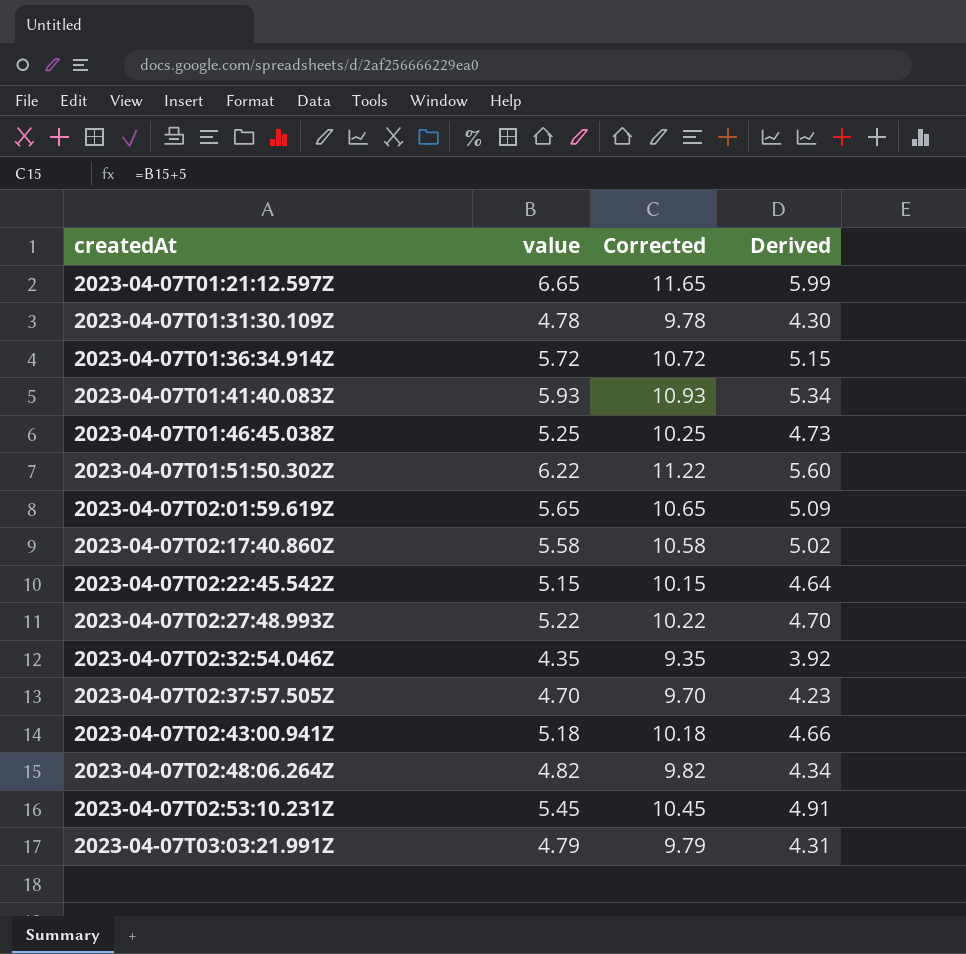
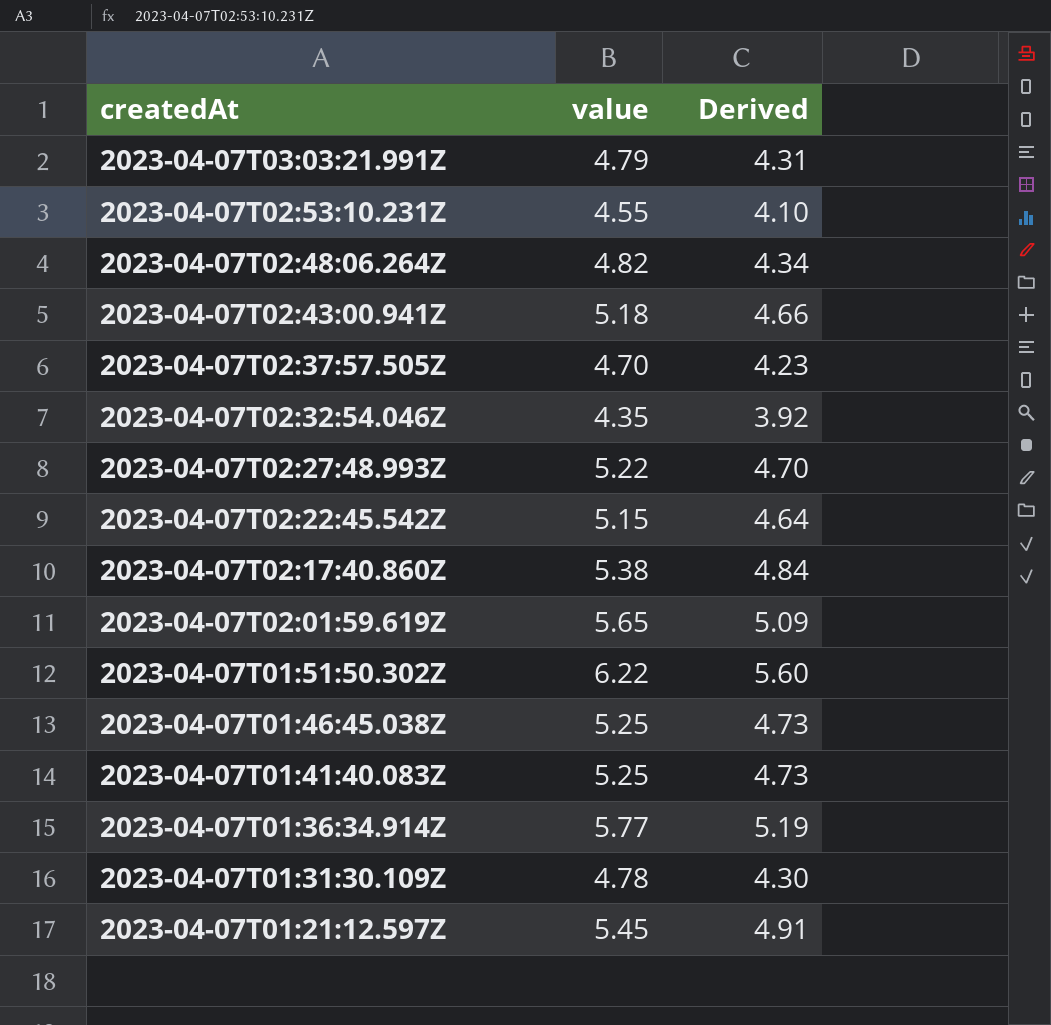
row order: createdAt ascending -> createdAt descending
column Corrected | formula: [value] + 5 -> none
2023-04-07T02:53:10.231Z | value: 5.45 -> 4.55
2023-04-07T02:53:10.231Z | Derived: 4.91 -> 4.10
2023-04-07T02:17:40.860Z | value: 5.58 -> 5.38
2023-04-07T02:17:40.860Z | Derived: 5.02 -> 4.84
2023-04-07T01:41:40.083Z | value: 5.93 -> 5.25
2023-04-07T01:41:40.083Z | Derived: 5.34 -> 4.73
2023-04-07T01:36:34.914Z | value: 5.72 -> 5.77
2023-04-07T01:36:34.914Z | Derived: 5.15 -> 5.19
2023-04-07T01:21:12.597Z | value: 6.65 -> 5.45
2023-04-07T01:21:12.597Z | Derived: 5.99 -> 4.91

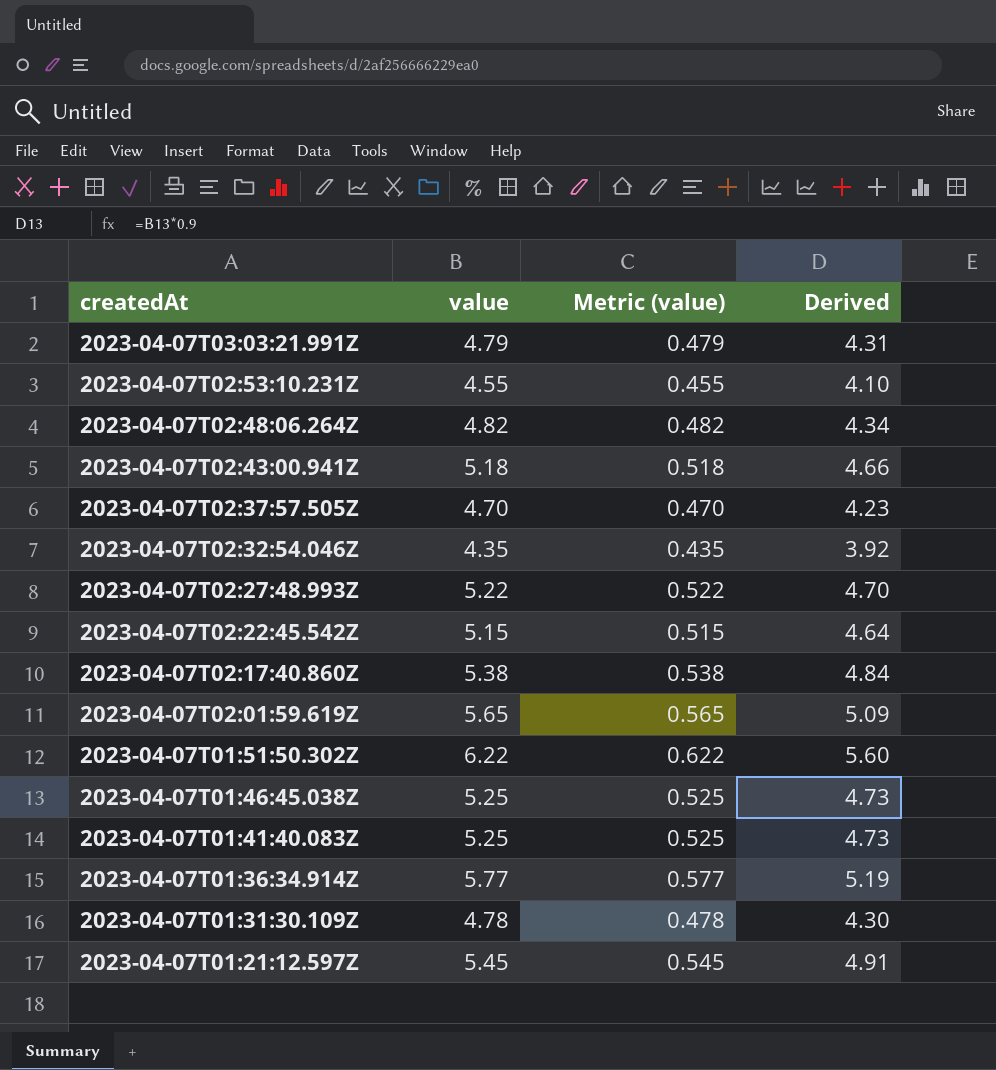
column Metric (value) | formula: none -> [value] * 0.1

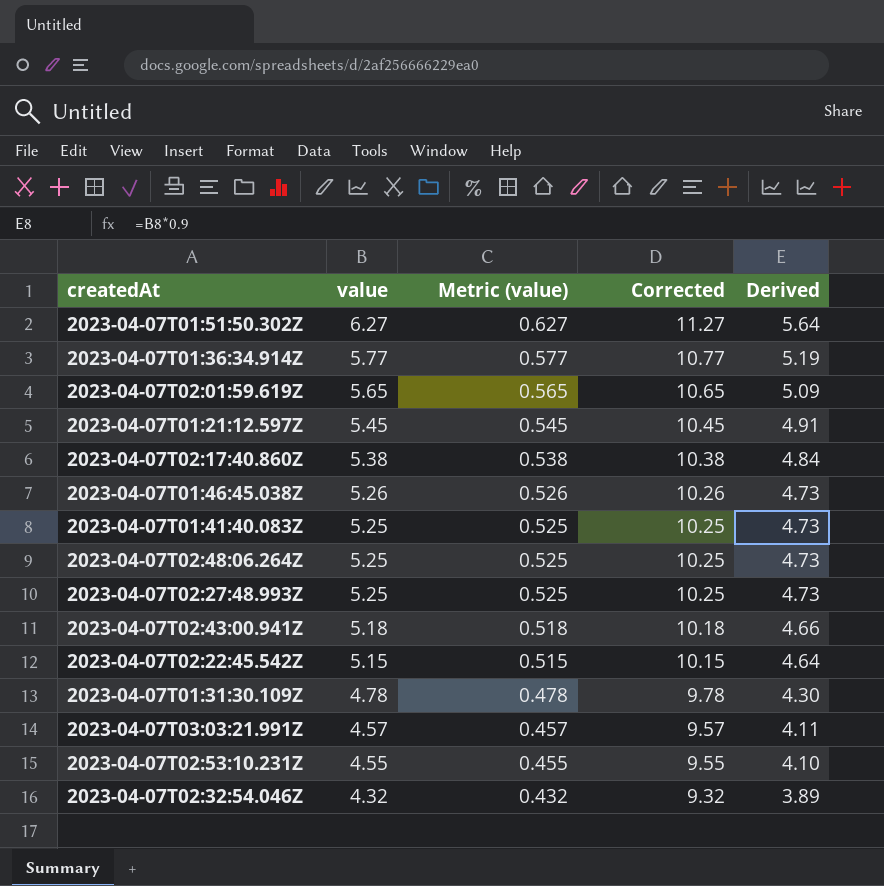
row order: createdAt descending -> value descending
column Corrected | formula: none -> [value] + 5
row 2023-04-07T02:37:57.505Z: 4.70 | 0.470 | 4.23 -> none
2023-04-07T01:51:50.302Z | value: 6.22 -> 6.27
2023-04-07T01:51:50.302Z | Metric (value): 0.622 -> 0.627
2023-04-07T01:51:50.302Z | Derived: 5.60 -> 5.64
2023-04-07T01:46:45.038Z | value: 5.25 -> 5.26
2023-04-07T01:46:45.038Z | Metric (value): 0.525 -> 0.526
2023-04-07T02:48:06.264Z | value: 4.82 -> 5.25
2023-04-07T02:48:06.264Z | Metric (value): 0.482 -> 0.525
2023-04-07T02:48:06.264Z | Derived: 4.34 -> 4.73
2023-04-07T02:27:48.993Z | value: 5.22 -> 5.25
2023-04-07T02:27:48.993Z | Metric (value): 0.522 -> 0.525
2023-04-07T02:27:48.993Z | Derived: 4.70 -> 4.73
2023-04-07T03:03:21.991Z | value: 4.79 -> 4.57
2023-04-07T03:03:21.991Z | Metric (value): 0.479 -> 0.457
2023-04-07T03:03:21.991Z | Derived: 4.31 -> 4.11
2023-04-07T02:32:54.046Z | value: 4.35 -> 4.32
2023-04-07T02:32:54.046Z | Metric (value): 0.435 -> 0.432
2023-04-07T02:32:54.046Z | Derived: 3.92 -> 3.89

